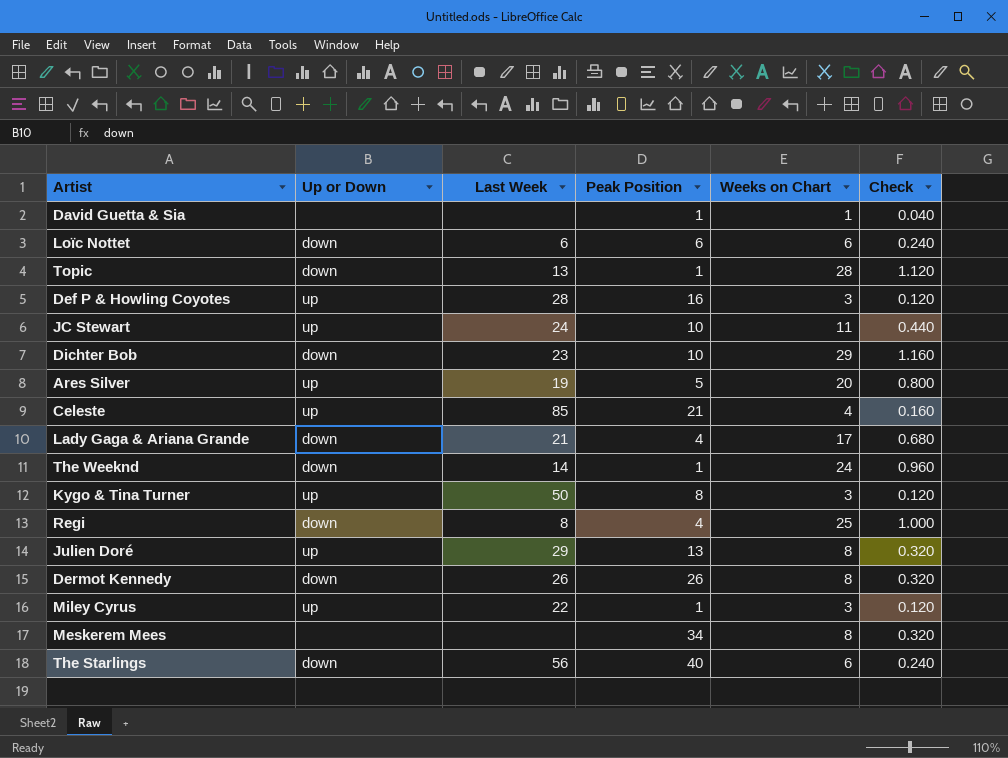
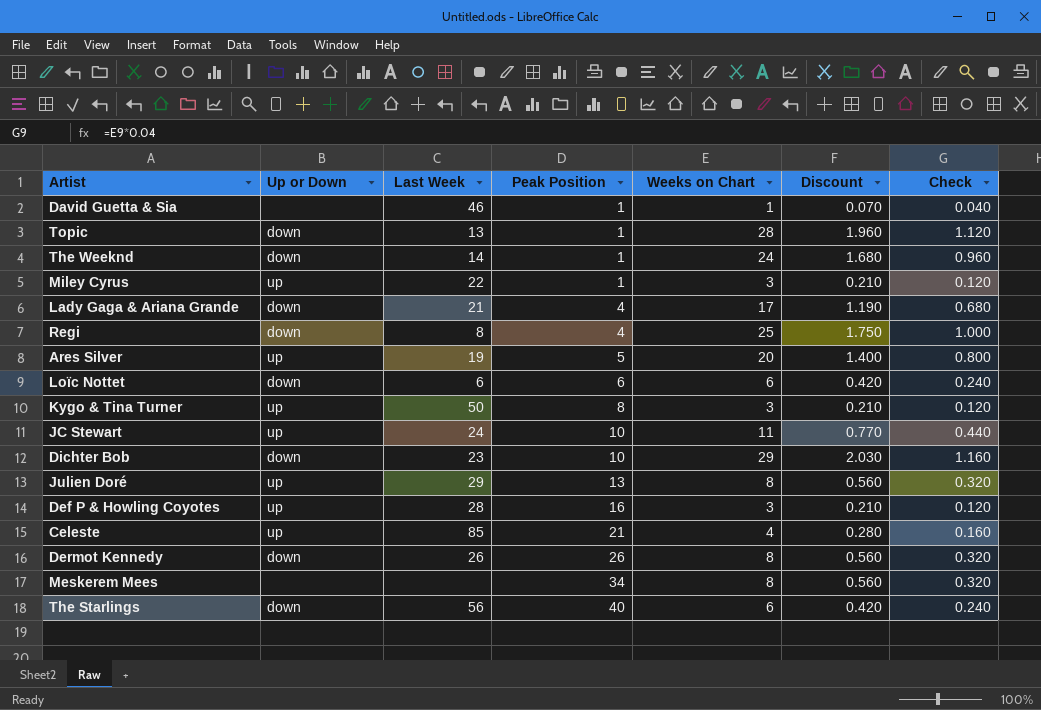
row order: none -> Peak Position ascending
column Discount | formula: none -> [Weeks on Chart] * 0.07
David Guetta & Sia | Last Week: none -> 46

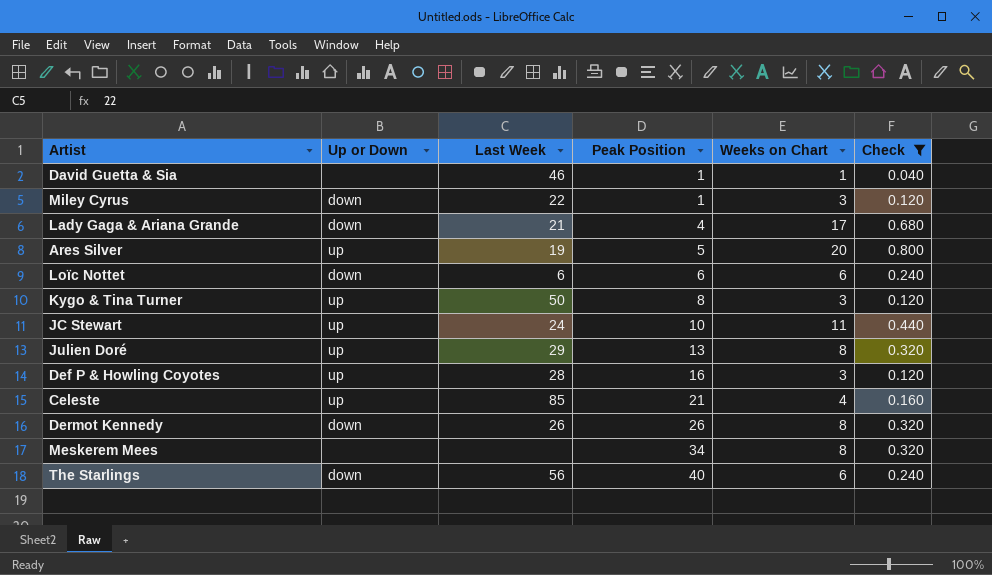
filter: none -> Check <= 0.800
column Discount | formula: [Weeks on Chart] * 0.07 -> none
Miley Cyrus | Up or Down: up -> down

